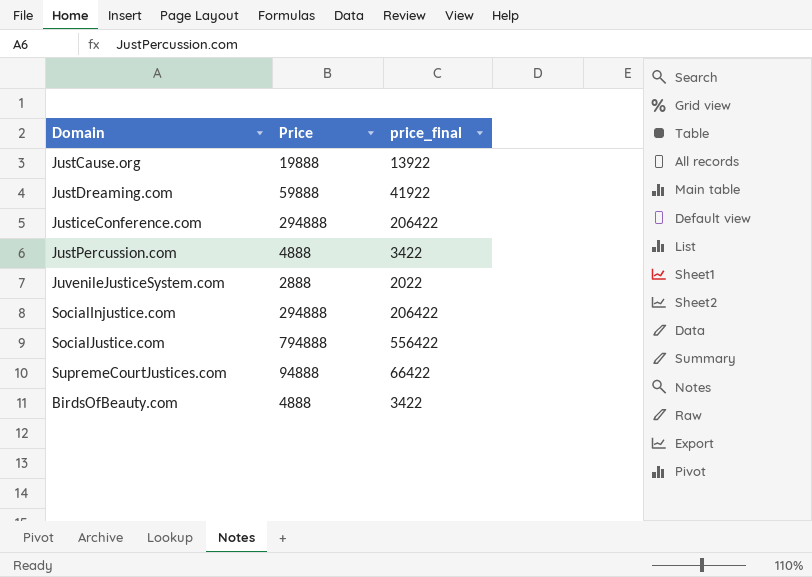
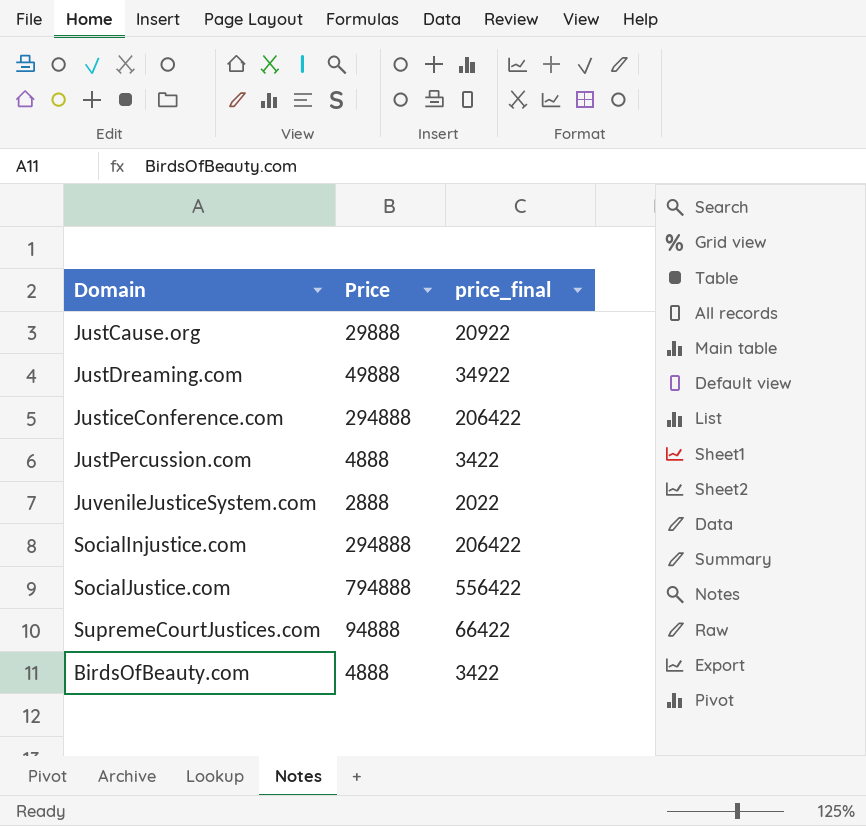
JustCause.org | Price: 19888 -> 29888
JustCause.org | price_final: 13922 -> 20922
JustDreaming.com | Price: 59888 -> 49888
JustDreaming.com | price_final: 41922 -> 34922

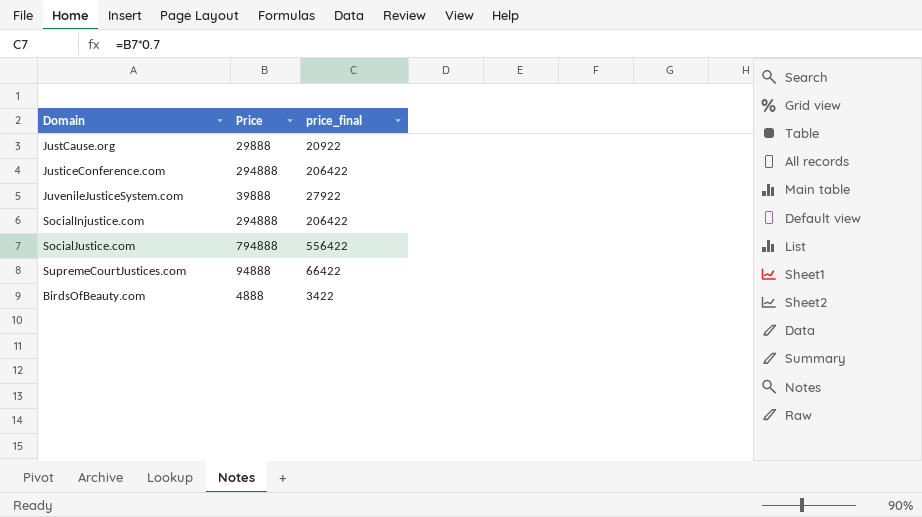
row JustDreaming.com: 49888 | 34922 -> none
row JustPercussion.com: 4888 | 3422 -> none
JuvenileJusticeSystem.com | Price: 2888 -> 39888
JuvenileJusticeSystem.com | price_final: 2022 -> 27922

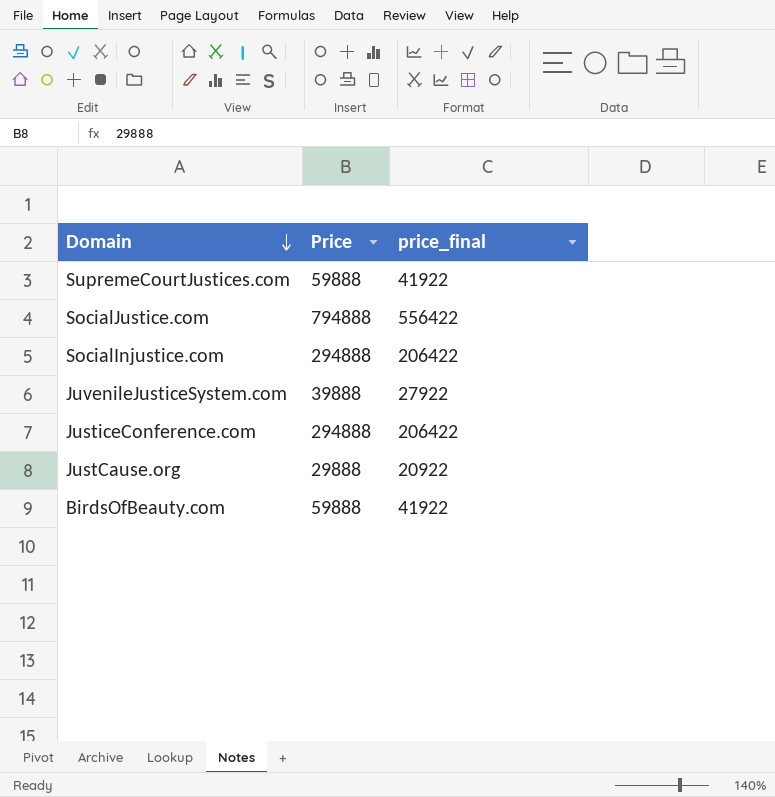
row order: none -> Domain descending
SupremeCourtJustices.com | Price: 94888 -> 59888
SupremeCourtJustices.com | price_final: 66422 -> 41922
BirdsOfBeauty.com | Price: 4888 -> 59888
BirdsOfBeauty.com | price_final: 3422 -> 41922

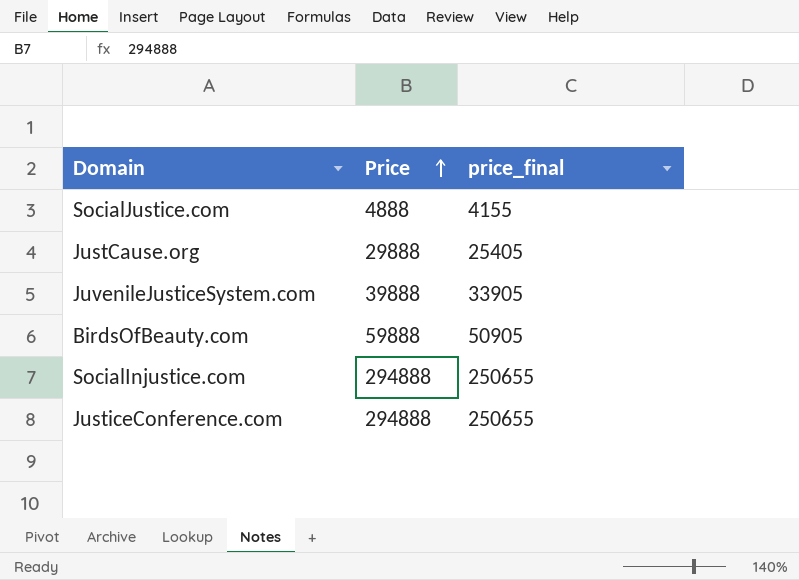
row order: Domain descending -> Price ascending
column price_final | formula: [Price] * 0.7 -> [Price] * 0.85
row SupremeCourtJustices.com: 59888 | 41922 -> none
SocialJustice.com | Price: 794888 -> 4888

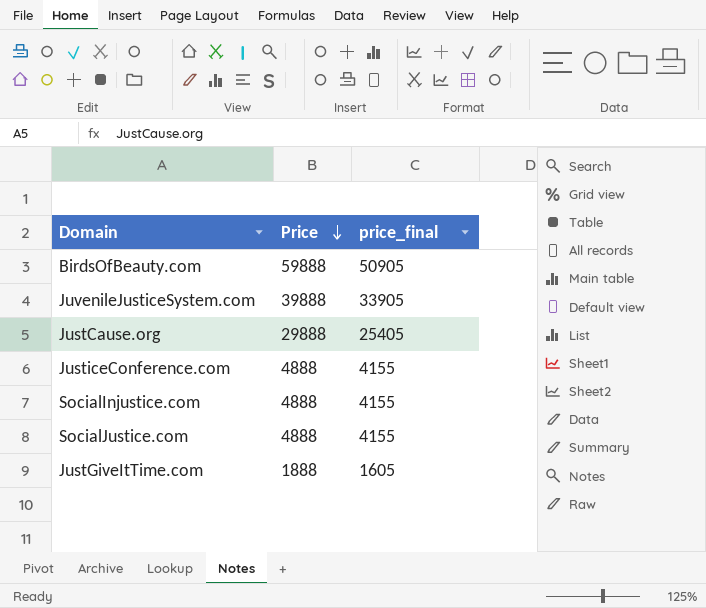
row order: Price ascending -> Price descending
JusticeConference.com | Price: 294888 -> 4888
JusticeConference.com | price_final: 250655 -> 4155
SocialInjustice.com | Price: 294888 -> 4888
SocialInjustice.com | price_final: 250655 -> 4155
row JustGiveItTime.com: none -> 1888 | 1605

